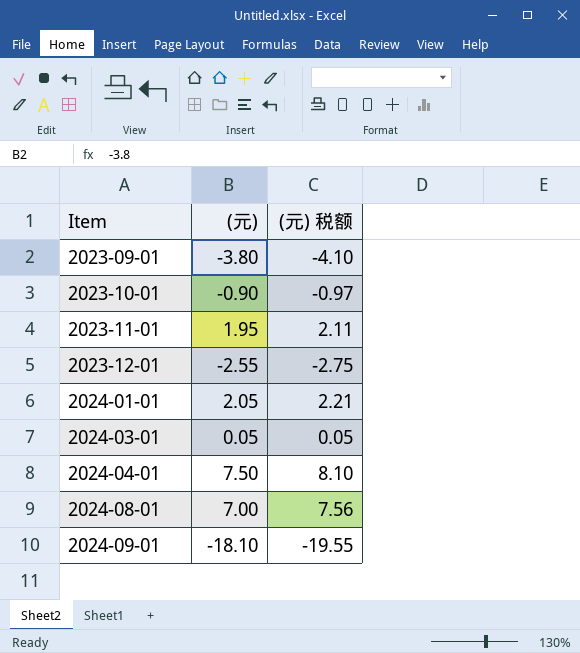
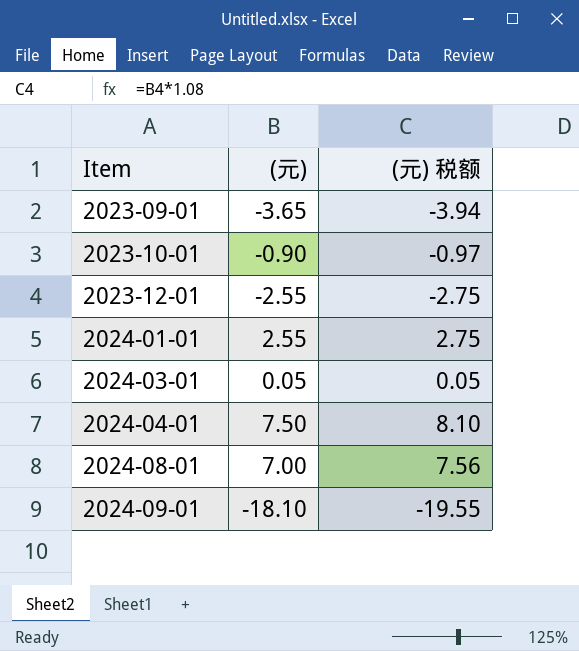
row 2023-11-01: 1.95 | 2.11 -> none
2023-09-01 | (元): -3.80 -> -3.65
2023-09-01 | (元) 税额: -4.10 -> -3.94
2024-01-01 | (元): 2.05 -> 2.55
2024-01-01 | (元) 税额: 2.21 -> 2.75

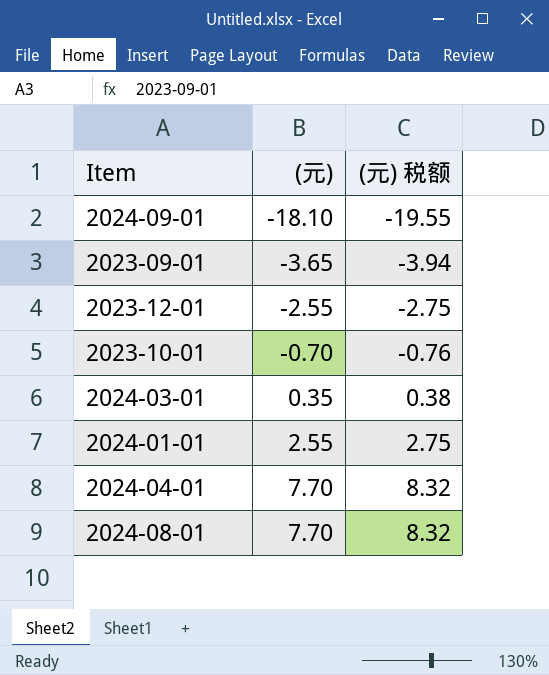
row order: Item ascending -> (元) ascending
2023-10-01 | (元): -0.90 -> -0.70
2023-10-01 | (元) 税额: -0.97 -> -0.76
2024-03-01 | (元): 0.05 -> 0.35
2024-03-01 | (元) 税额: 0.05 -> 0.38
2024-04-01 | (元): 7.50 -> 7.70
2024-04-01 | (元) 税额: 8.10 -> 8.32
2024-08-01 | (元): 7.00 -> 7.70
2024-08-01 | (元) 税额: 7.56 -> 8.32

